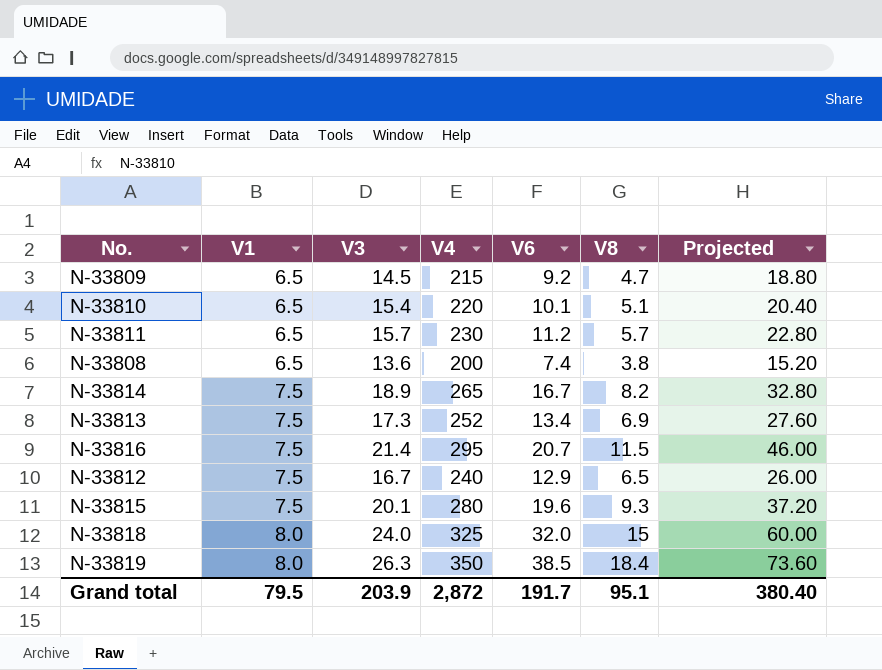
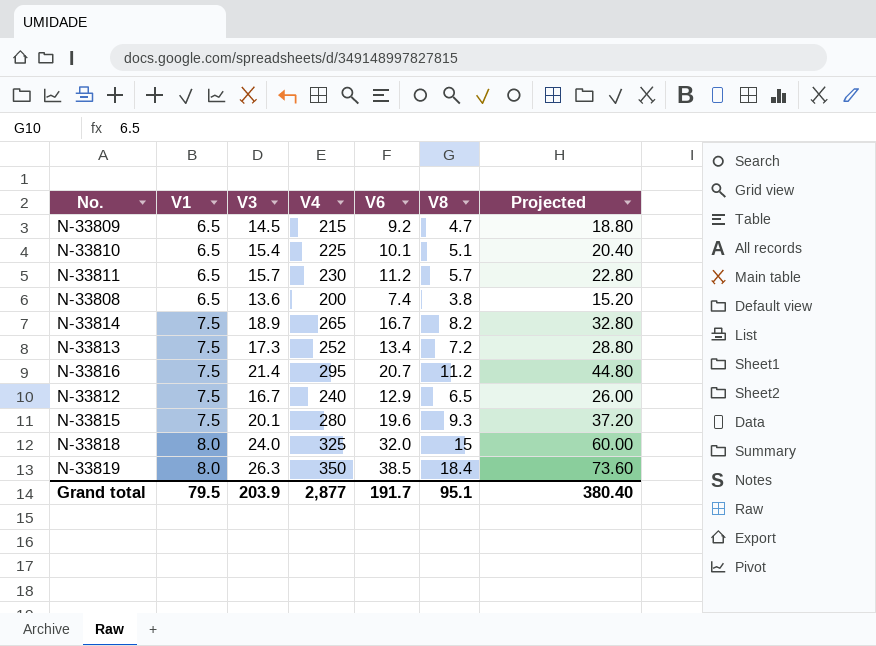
N-33810 | V4: 220 -> 225
N-33813 | V8: 6.9 -> 7.2
N-33813 | Projected: 27.60 -> 28.80
N-33816 | V8: 11.5 -> 11.2
N-33816 | Projected: 46.00 -> 44.80
Grand total | V4: 2,872 -> 2,877

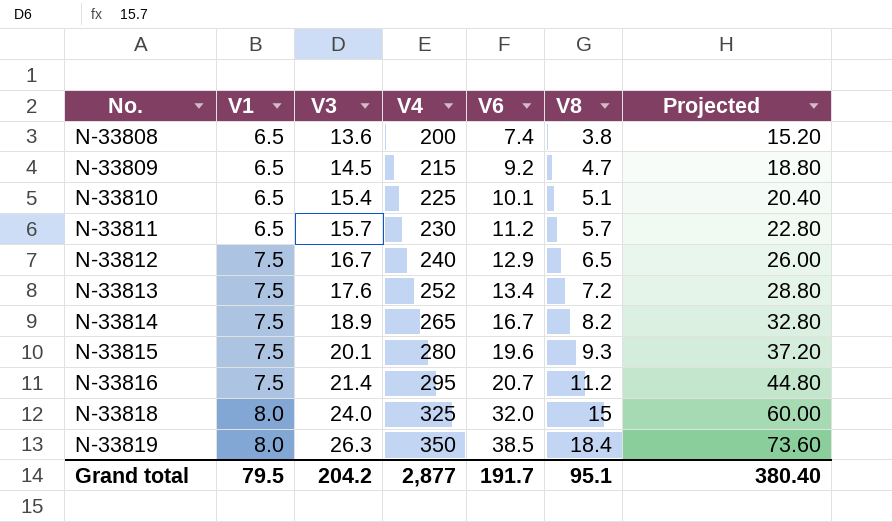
row order: V1 ascending -> No. ascending
N-33813 | V3: 17.3 -> 17.6
Grand total | V3: 203.9 -> 204.2

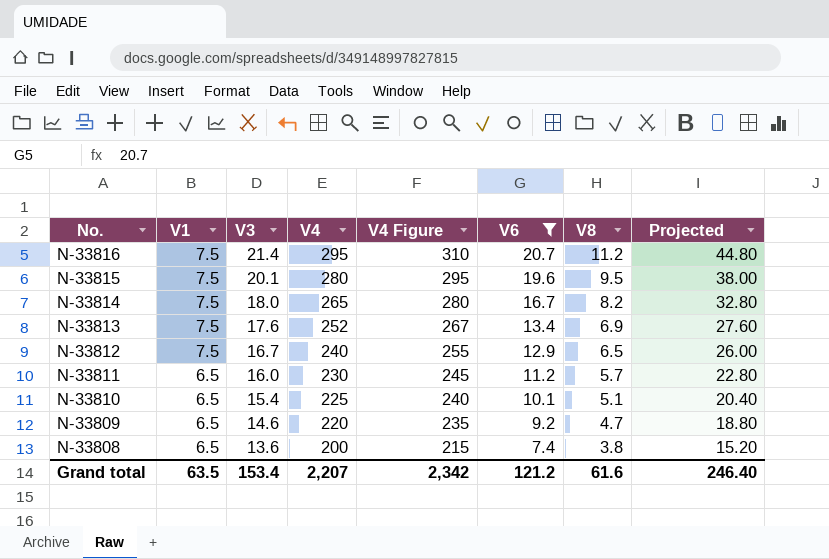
filter: none -> V6 <= 20.7
row order: No. ascending -> No. descending
column V4 Figure | formula: none -> [V4] + 15
N-33815 | V8: 9.3 -> 9.5
N-33815 | Projected: 37.20 -> 38.00
N-33814 | V3: 18.9 -> 18.0
N-33813 | V8: 7.2 -> 6.9
N-33813 | Projected: 28.80 -> 27.60
N-33811 | V3: 15.7 -> 16.0
N-33809 | V3: 14.5 -> 14.6
N-33809 | V4: 215 -> 220
Grand total | V1: 79.5 -> 63.5
Grand total | V3: 204.2 -> 153.4
Grand total | V4: 2,877 -> 2,207
Grand total | V6: 191.7 -> 121.2
Grand total | V8: 95.1 -> 61.6
Grand total | Projected: 380.40 -> 246.40

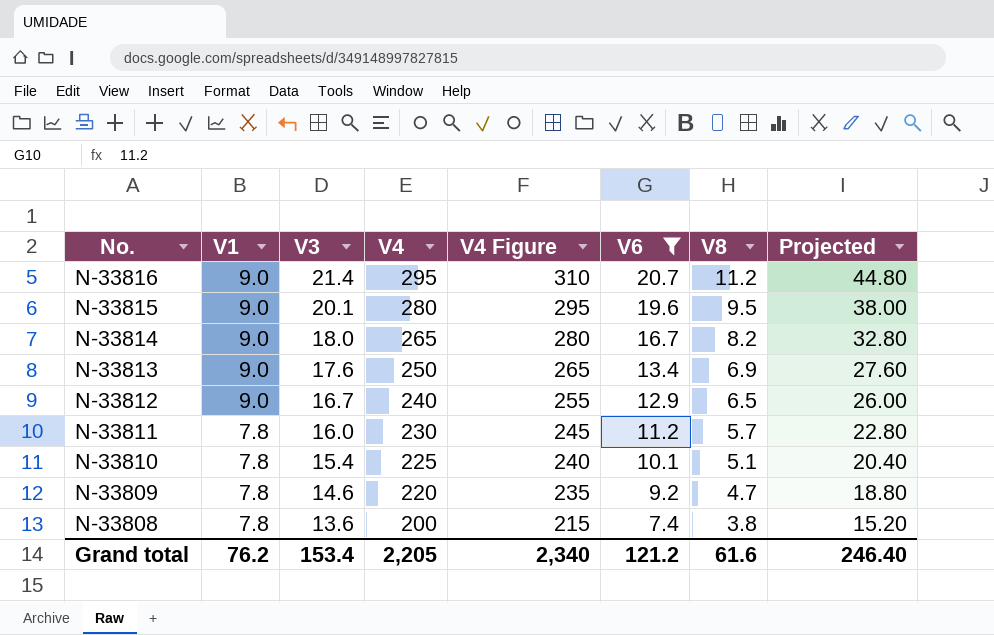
N-33816 | V1: 7.5 -> 9.0
N-33815 | V1: 7.5 -> 9.0
N-33814 | V1: 7.5 -> 9.0
N-33813 | V1: 7.5 -> 9.0
N-33813 | V4: 252 -> 250
N-33813 | V4 Figure: 267 -> 265
N-33812 | V1: 7.5 -> 9.0
N-33811 | V1: 6.5 -> 7.8
N-33810 | V1: 6.5 -> 7.8
N-33809 | V1: 6.5 -> 7.8
N-33808 | V1: 6.5 -> 7.8
Grand total | V1: 63.5 -> 76.2
Grand total | V4: 2,207 -> 2,205
Grand total | V4 Figure: 2,342 -> 2,340

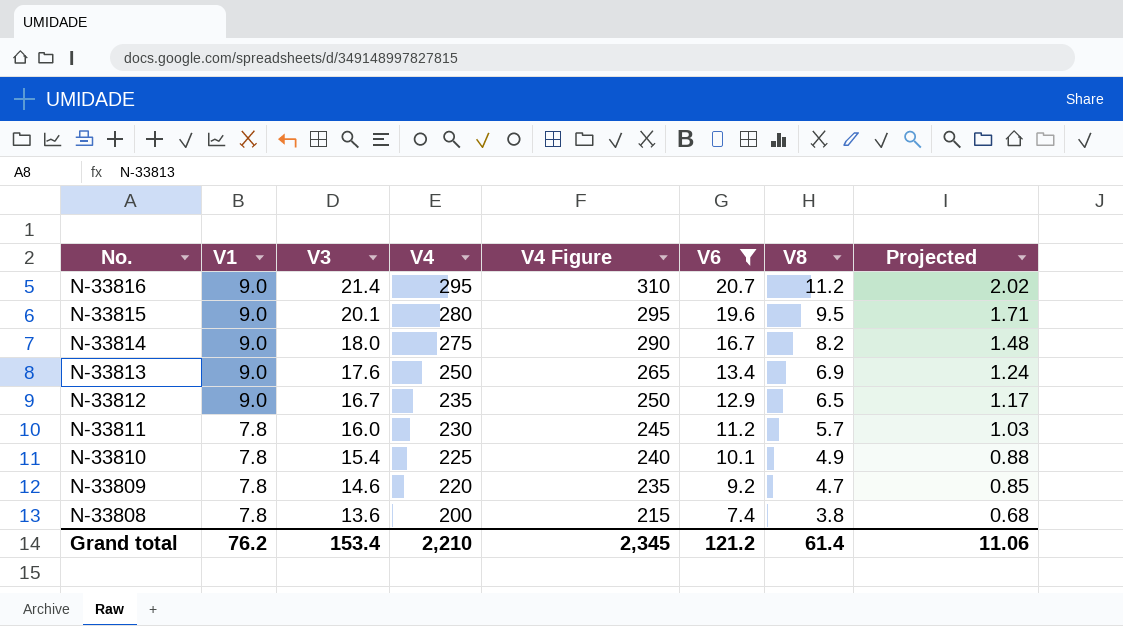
column Projected | formula: [V8] * 4 -> [V8] * 0.18
N-33814 | V4: 265 -> 275
N-33814 | V4 Figure: 280 -> 290
N-33812 | V4: 240 -> 235
N-33812 | V4 Figure: 255 -> 250
N-33810 | V8: 5.1 -> 4.9
Grand total | V4: 2,205 -> 2,210
Grand total | V4 Figure: 2,340 -> 2,345
Grand total | V8: 61.6 -> 61.4
Grand total | Projected: 246.40 -> 11.06

